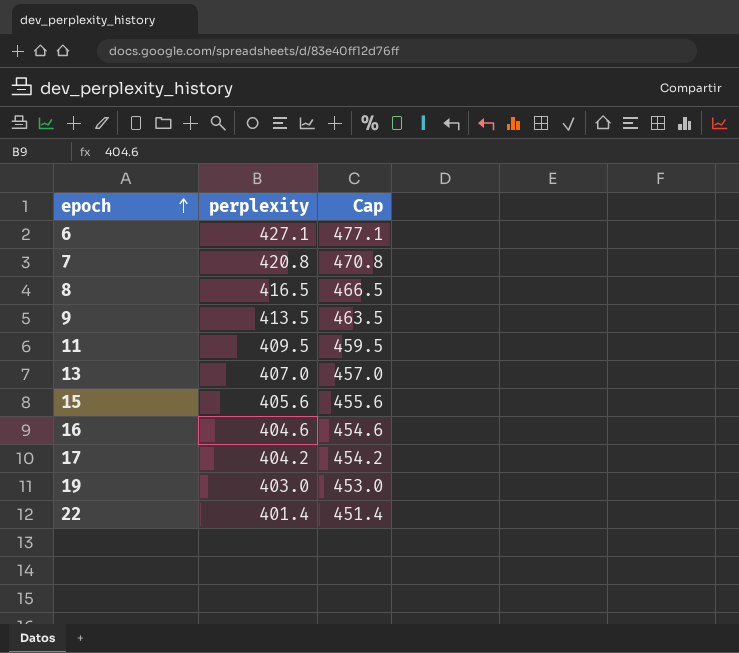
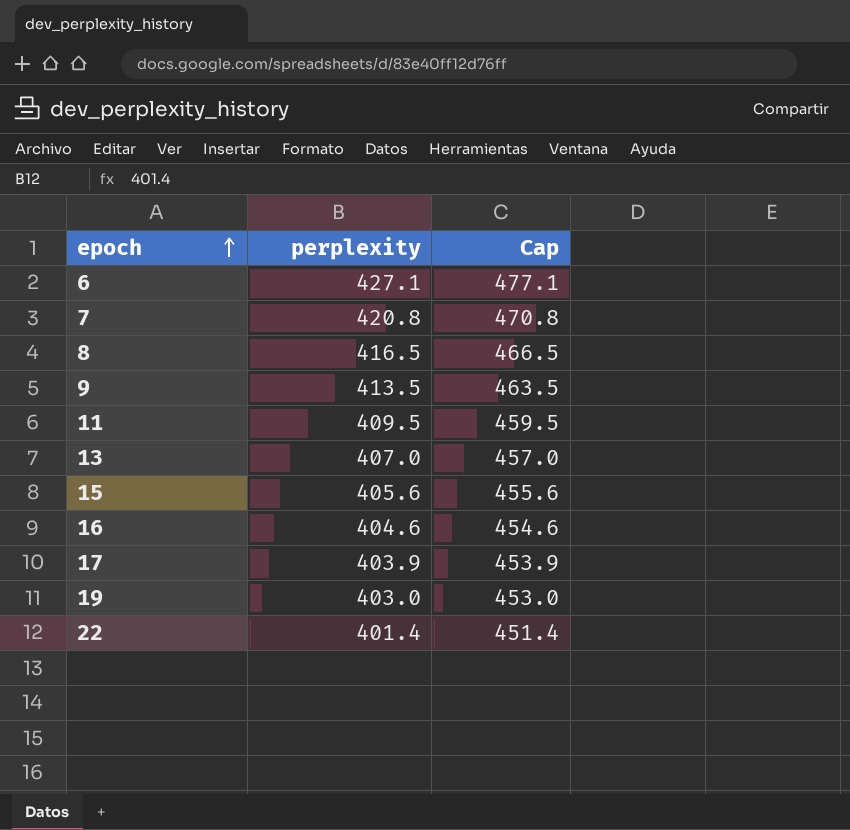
17 | perplexity: 404.2 -> 403.9
17 | Cap: 454.2 -> 453.9

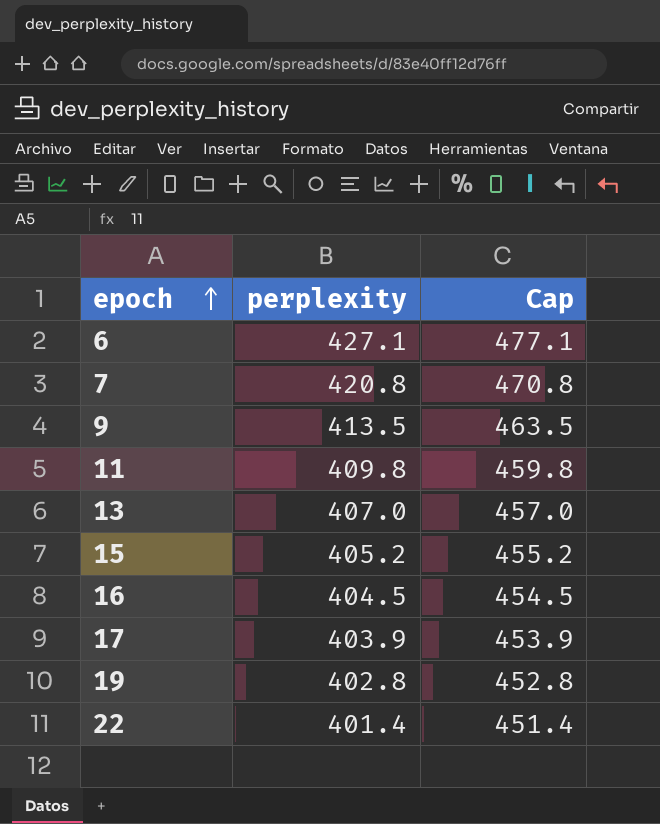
row 8: 416.5 | 466.5 -> none
11 | perplexity: 409.5 -> 409.8
11 | Cap: 459.5 -> 459.8
15 | perplexity: 405.6 -> 405.2
15 | Cap: 455.6 -> 455.2
16 | perplexity: 404.6 -> 404.5
16 | Cap: 454.6 -> 454.5
19 | perplexity: 403.0 -> 402.8
19 | Cap: 453.0 -> 452.8

